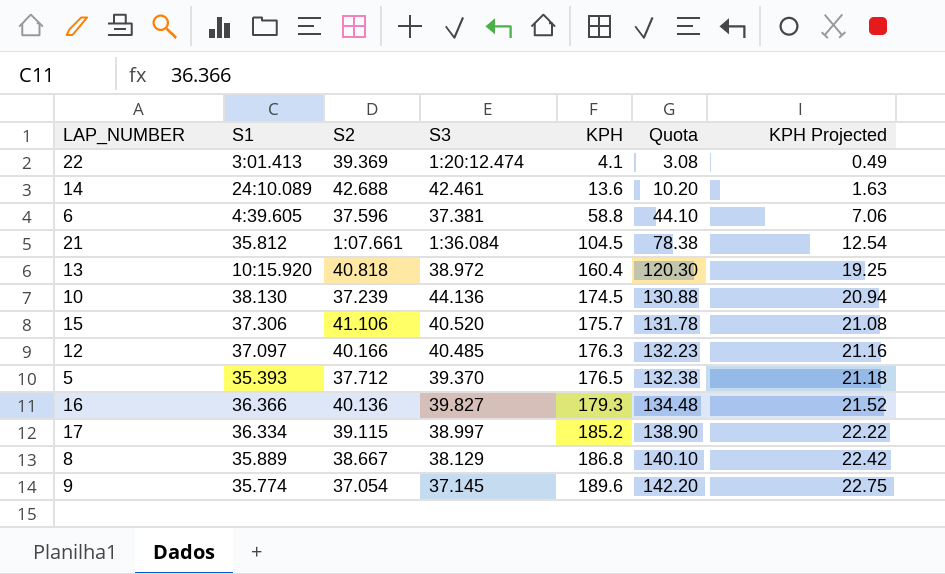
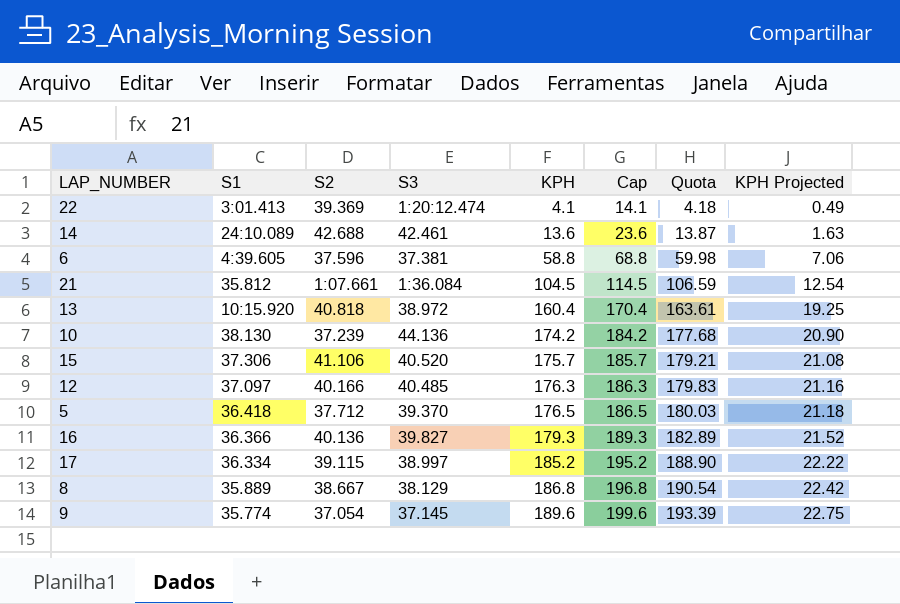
column Cap | formula: none -> [KPH] + 10
column Quota | formula: [KPH] * 0.75 -> [KPH] * 1.02
10 | KPH: 174.5 -> 174.2
10 | KPH Projected: 20.94 -> 20.90
5 | S1: 35.393 -> 36.418

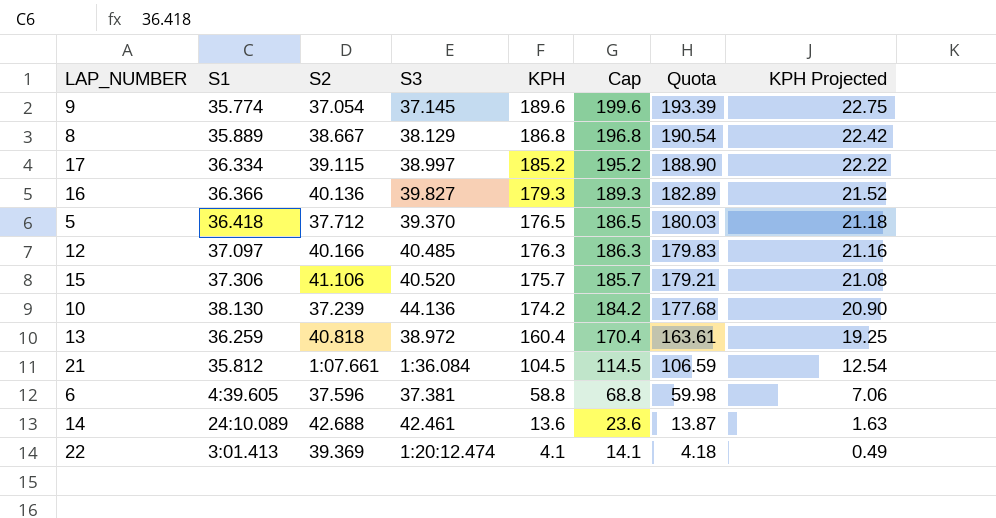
row order: KPH ascending -> KPH descending
13 | S1: 10:15.920 -> 36.259

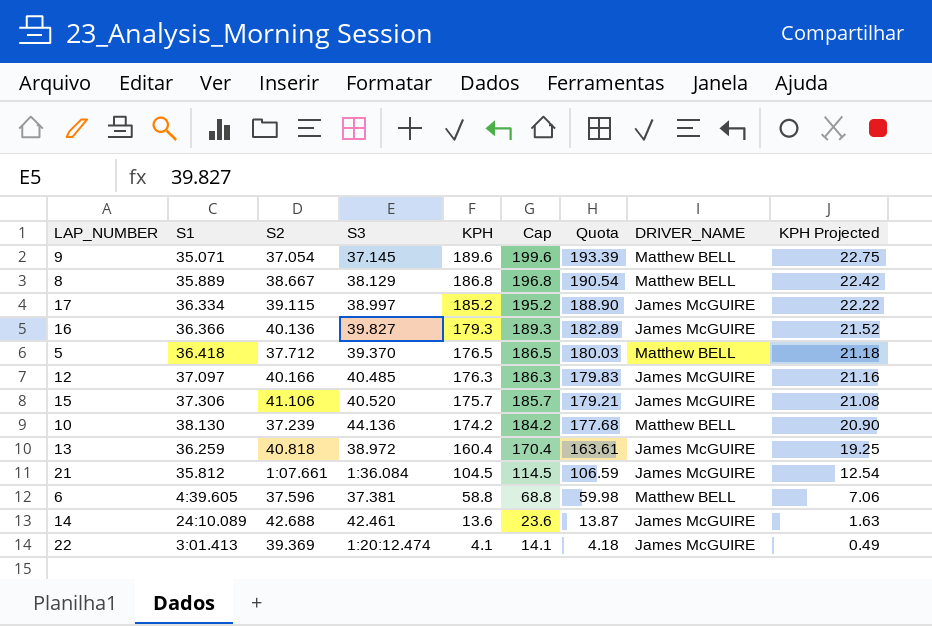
column DRIVER_NAME | position: none -> 8
9 | S1: 35.774 -> 35.071

